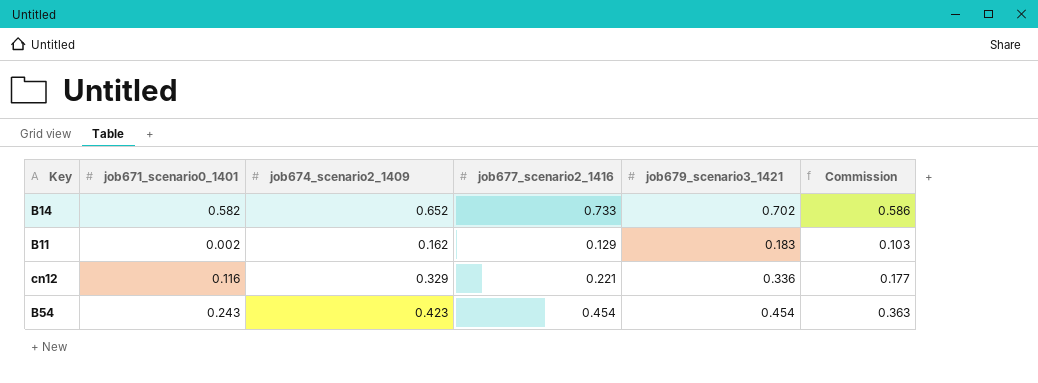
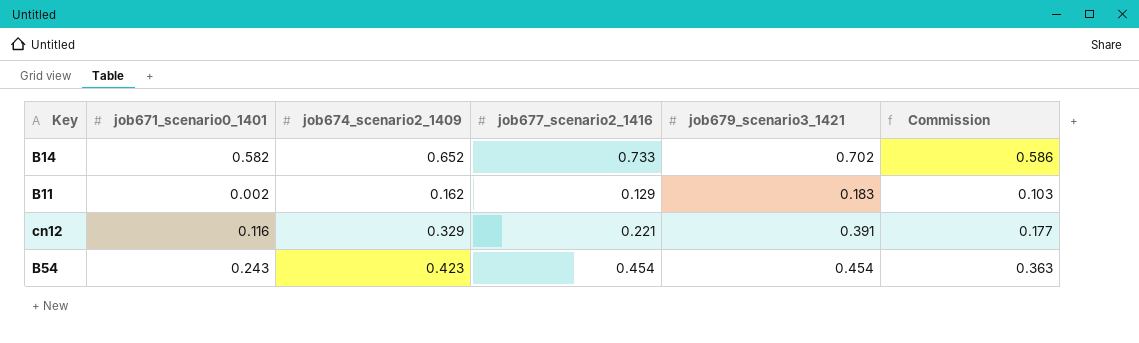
cn12 | job679_scenario3_1421: 0.336 -> 0.391

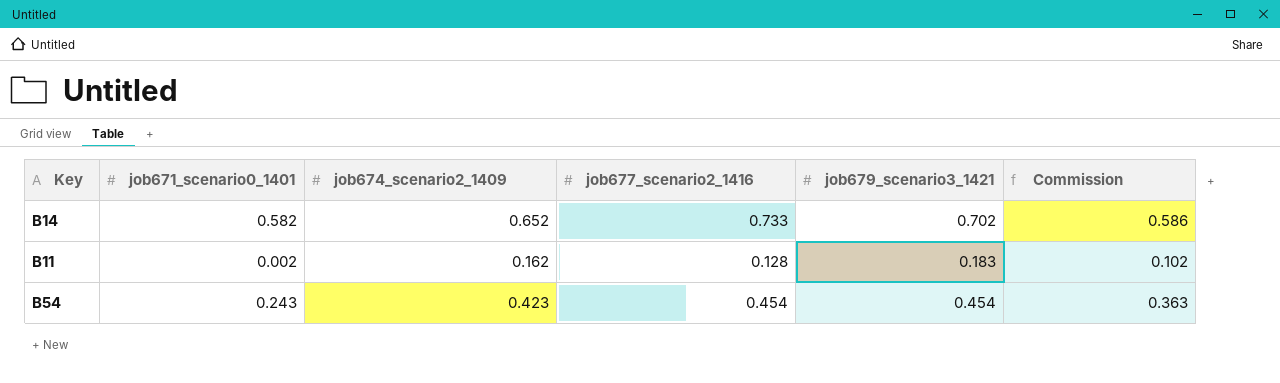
row cn12: 0.116 | 0.329 | 0.221 | 0.391 | 0.177 -> none
B11 | job677_scenario2_1416: 0.129 -> 0.128
B11 | Commission: 0.103 -> 0.102

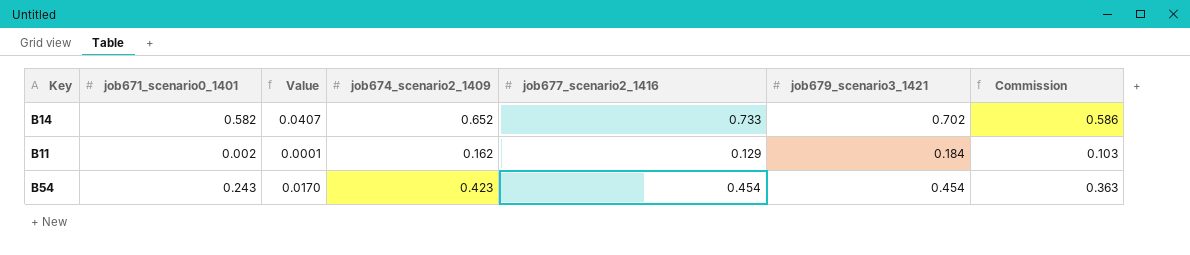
column Value | formula: none -> [job671_scenario0_1401] * 0.07
B11 | job677_scenario2_1416: 0.128 -> 0.129
B11 | job679_scenario3_1421: 0.183 -> 0.184
B11 | Commission: 0.102 -> 0.103

